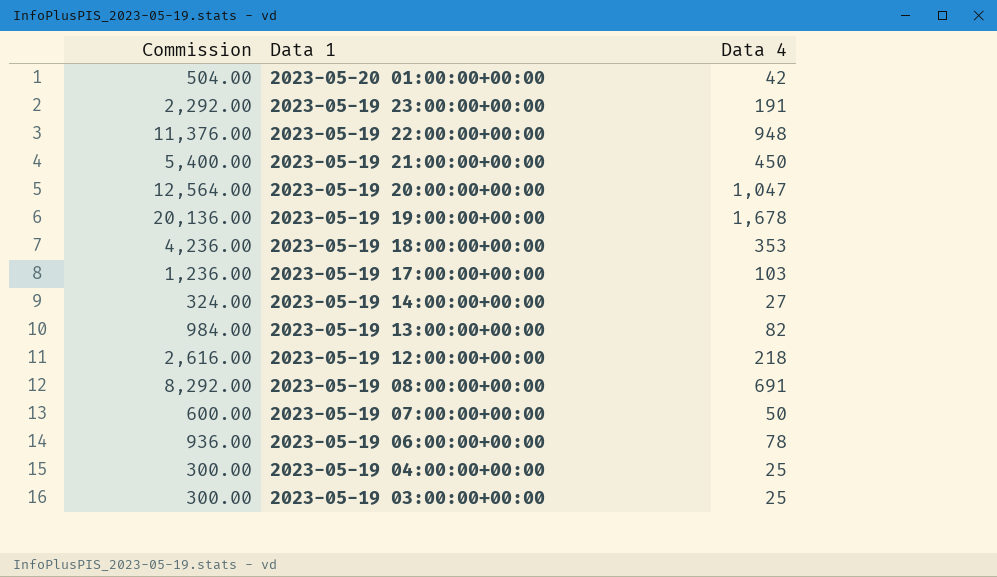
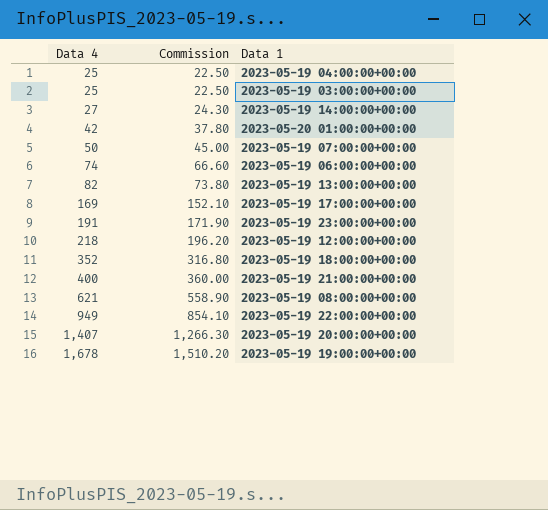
row order: Data 1 descending -> Data 4 ascending
column Data 4 | position: 3 -> 1
column Commission | formula: [Data 4] * 12 -> [Data 4] * 0.9
2023-05-19 06:00:00+00:00 | Data 4: 78 -> 74
2023-05-19 17:00:00+00:00 | Data 4: 103 -> 169
2023-05-19 18:00:00+00:00 | Data 4: 353 -> 352
2023-05-19 21:00:00+00:00 | Data 4: 450 -> 400
2023-05-19 08:00:00+00:00 | Data 4: 691 -> 621
2023-05-19 22:00:00+00:00 | Data 4: 948 -> 949
2023-05-19 20:00:00+00:00 | Data 4: 1,047 -> 1,407

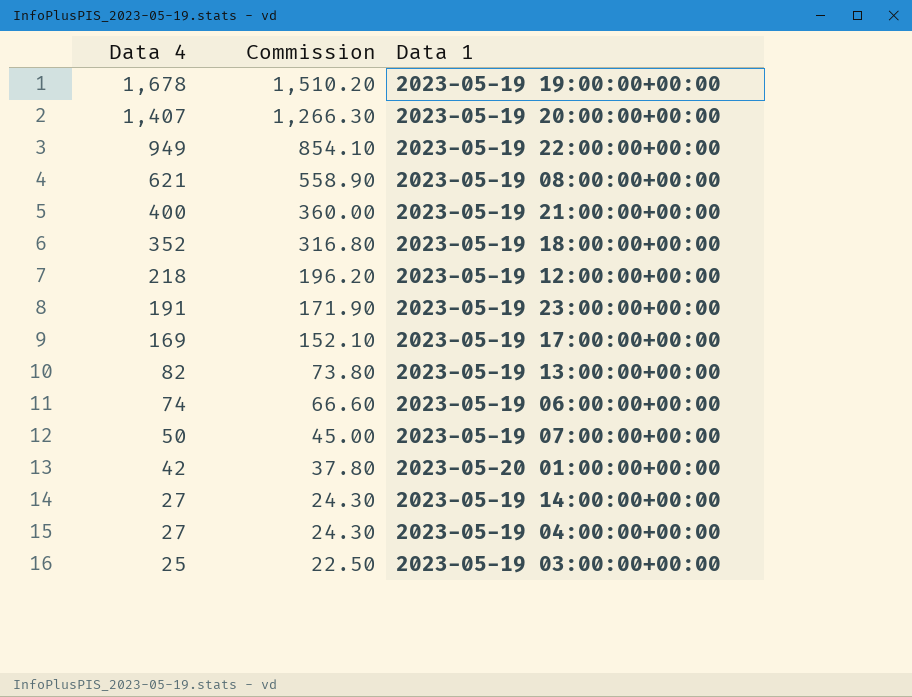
row order: Data 4 ascending -> Data 4 descending
2023-05-19 04:00:00+00:00 | Data 4: 25 -> 27
2023-05-19 04:00:00+00:00 | Commission: 22.50 -> 24.30

